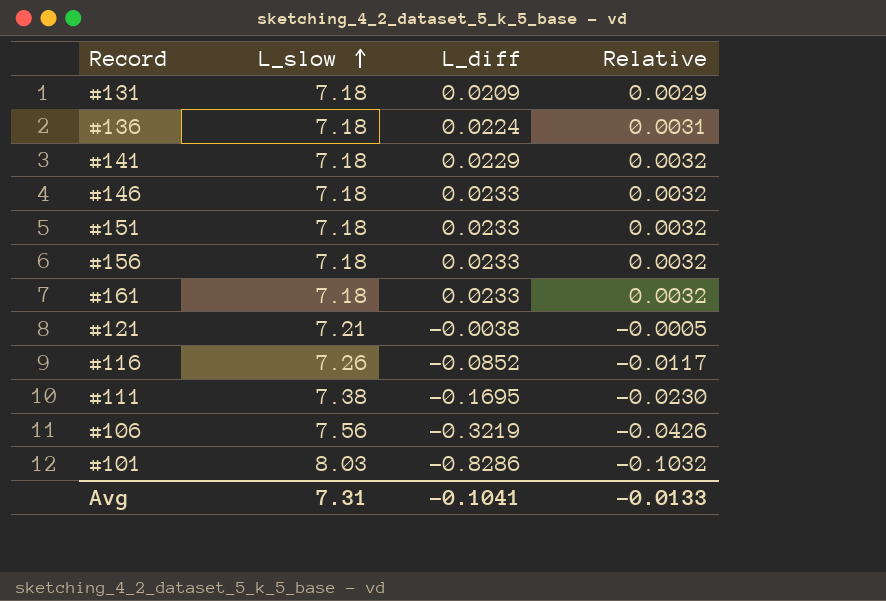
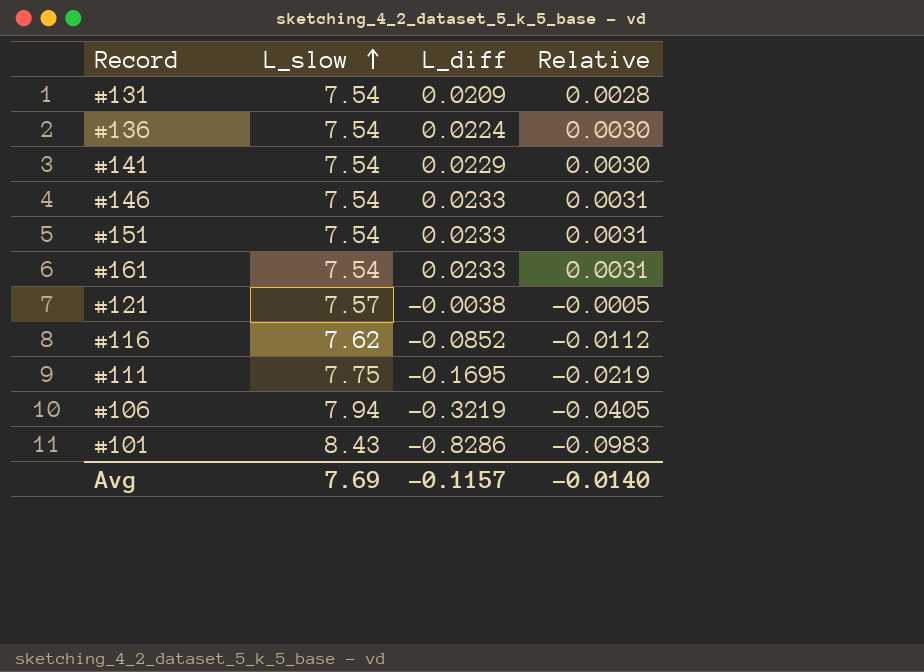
row #156: 7.18 | 0.0233 | 0.0032 -> none
#131 | L_slow: 7.18 -> 7.54
#131 | Relative: 0.0029 -> 0.0028
#136 | L_slow: 7.18 -> 7.54
#136 | Relative: 0.0031 -> 0.0030
#141 | L_slow: 7.18 -> 7.54
#141 | Relative: 0.0032 -> 0.0030
#146 | L_slow: 7.18 -> 7.54
#146 | Relative: 0.0032 -> 0.0031
#151 | L_slow: 7.18 -> 7.54
#151 | Relative: 0.0032 -> 0.0031
#161 | L_slow: 7.18 -> 7.54
#161 | Relative: 0.0032 -> 0.0031
#121 | L_slow: 7.21 -> 7.57
#116 | L_slow: 7.26 -> 7.62
#116 | Relative: -0.0117 -> -0.0112
#111 | L_slow: 7.38 -> 7.75
#111 | Relative: -0.0230 -> -0.0219
#106 | L_slow: 7.56 -> 7.94
#106 | Relative: -0.0426 -> -0.0405
#101 | L_slow: 8.03 -> 8.43
#101 | Relative: -0.1032 -> -0.0983
Avg | L_slow: 7.31 -> 7.69
Avg | L_diff: -0.1041 -> -0.1157
Avg | Relative: -0.0133 -> -0.0140

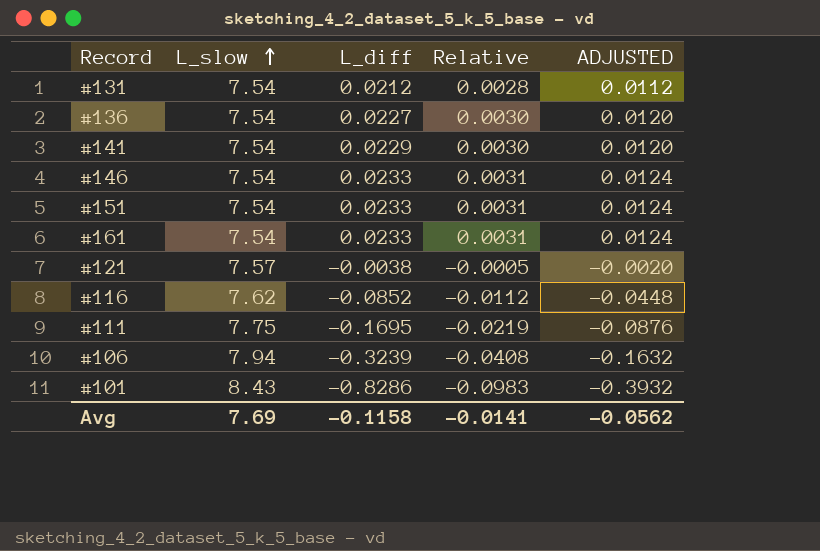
column ADJUSTED | formula: none -> [Relative] * 4
#131 | L_diff: 0.0209 -> 0.0212
#136 | L_diff: 0.0224 -> 0.0227
#106 | L_diff: -0.3219 -> -0.3239
#106 | Relative: -0.0405 -> -0.0408
Avg | L_diff: -0.1157 -> -0.1158
Avg | Relative: -0.0140 -> -0.0141

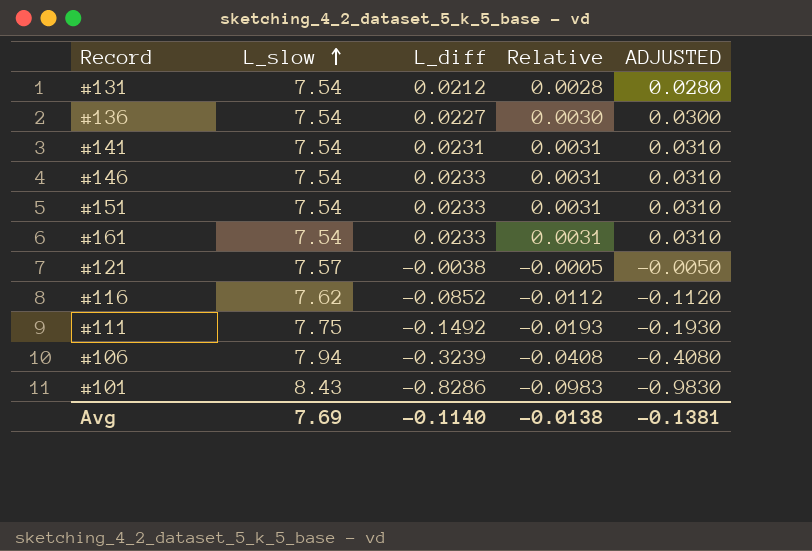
column ADJUSTED | formula: [Relative] * 4 -> [Relative] * 10
#141 | L_diff: 0.0229 -> 0.0231
#141 | Relative: 0.0030 -> 0.0031
#111 | L_diff: -0.1695 -> -0.1492
#111 | Relative: -0.0219 -> -0.0193
Avg | L_diff: -0.1158 -> -0.1140
Avg | Relative: -0.0141 -> -0.0138
Avg | ADJUSTED: -0.0562 -> -0.1381

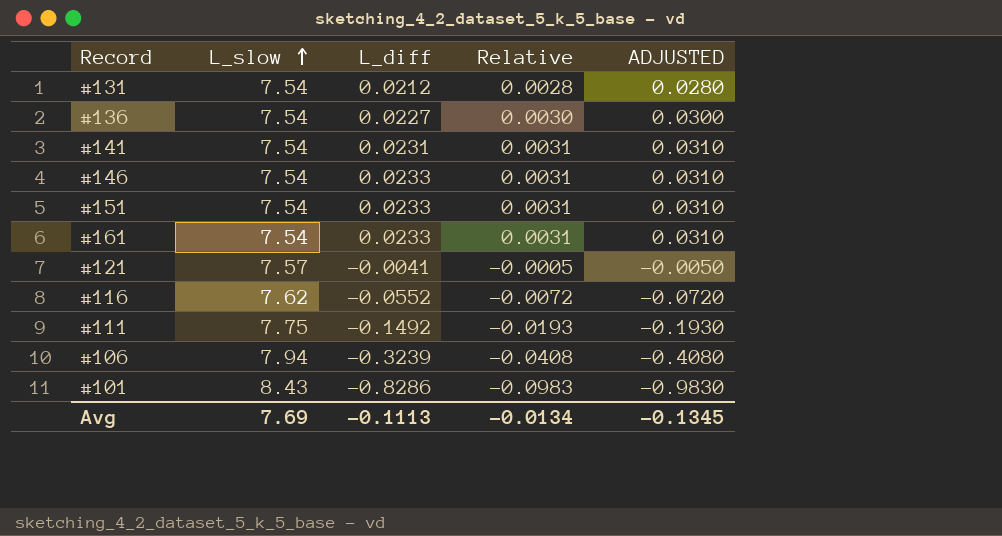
#121 | L_diff: -0.0038 -> -0.0041
#116 | L_diff: -0.0852 -> -0.0552
#116 | Relative: -0.0112 -> -0.0072
#116 | ADJUSTED: -0.1120 -> -0.0720
Avg | L_diff: -0.1140 -> -0.1113
Avg | Relative: -0.0138 -> -0.0134
Avg | ADJUSTED: -0.1381 -> -0.1345

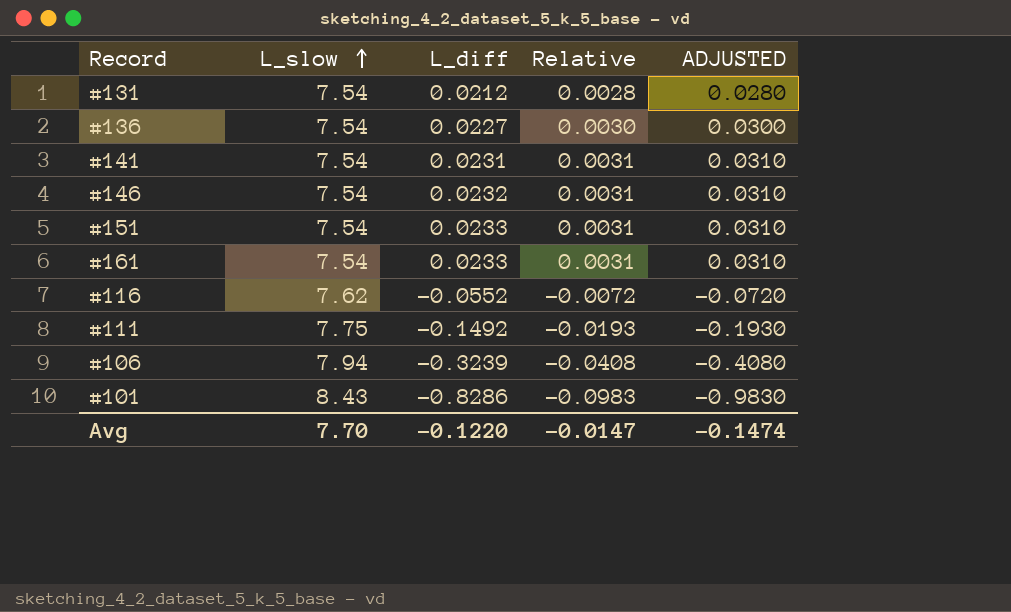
row #121: 7.57 | -0.0041 | -0.0005 | -0.0050 -> none
#146 | L_diff: 0.0233 -> 0.0232
Avg | L_slow: 7.69 -> 7.70
Avg | L_diff: -0.1113 -> -0.1220
Avg | Relative: -0.0134 -> -0.0147
Avg | ADJUSTED: -0.1345 -> -0.1474

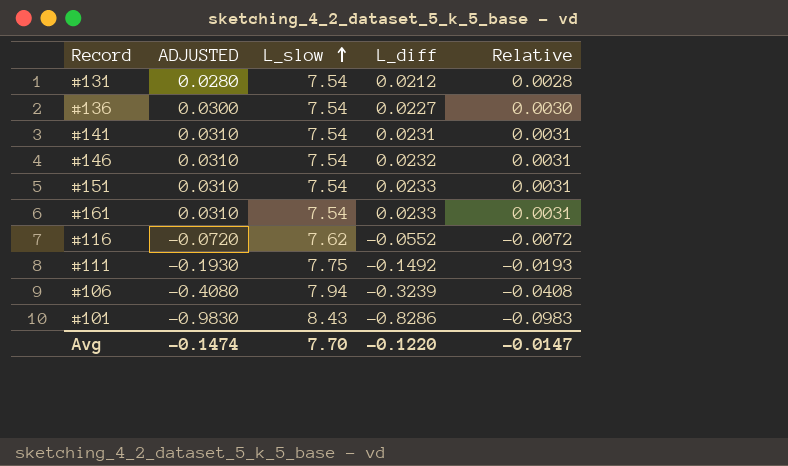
column ADJUSTED | position: 5 -> 2

